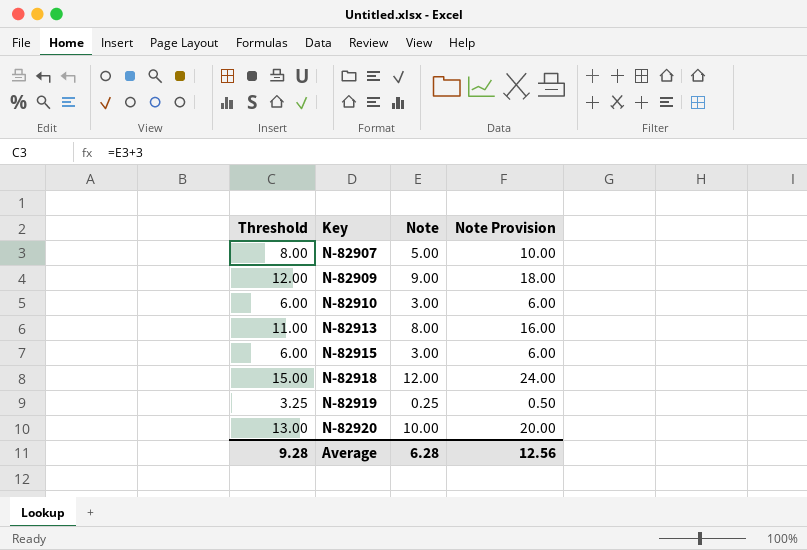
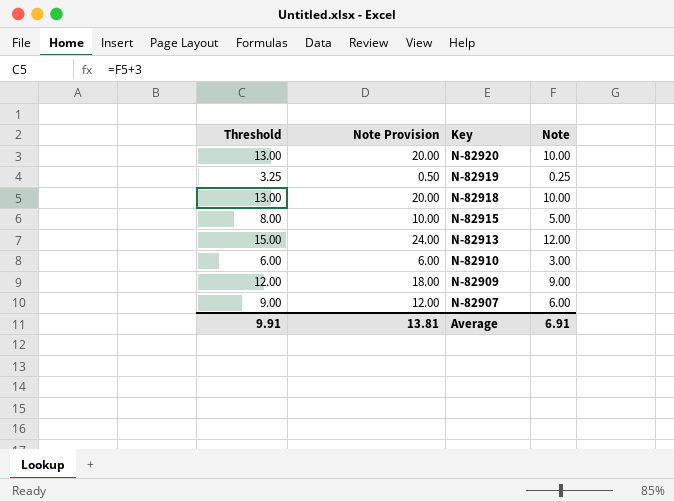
row order: Key ascending -> Key descending
column Note Provision | position: 4 -> 2
N-82918 | Threshold: 15.00 -> 13.00
N-82918 | Note Provision: 24.00 -> 20.00
N-82918 | Note: 12.00 -> 10.00
N-82915 | Threshold: 6.00 -> 8.00
N-82915 | Note Provision: 6.00 -> 10.00
N-82915 | Note: 3.00 -> 5.00
N-82913 | Threshold: 11.00 -> 15.00
N-82913 | Note Provision: 16.00 -> 24.00
N-82913 | Note: 8.00 -> 12.00
N-82907 | Threshold: 8.00 -> 9.00
N-82907 | Note Provision: 10.00 -> 12.00
N-82907 | Note: 5.00 -> 6.00
Average | Threshold: 9.28 -> 9.91
Average | Note Provision: 12.56 -> 13.81
Average | Note: 6.28 -> 6.91

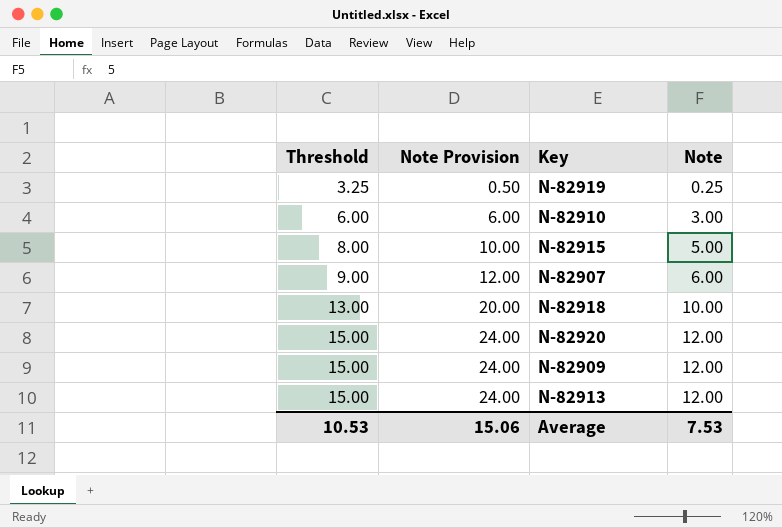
row order: Key descending -> Threshold ascending
N-82920 | Threshold: 13.00 -> 15.00
N-82920 | Note Provision: 20.00 -> 24.00
N-82920 | Note: 10.00 -> 12.00
N-82909 | Threshold: 12.00 -> 15.00
N-82909 | Note Provision: 18.00 -> 24.00
N-82909 | Note: 9.00 -> 12.00
Average | Threshold: 9.91 -> 10.53
Average | Note Provision: 13.81 -> 15.06
Average | Note: 6.91 -> 7.53

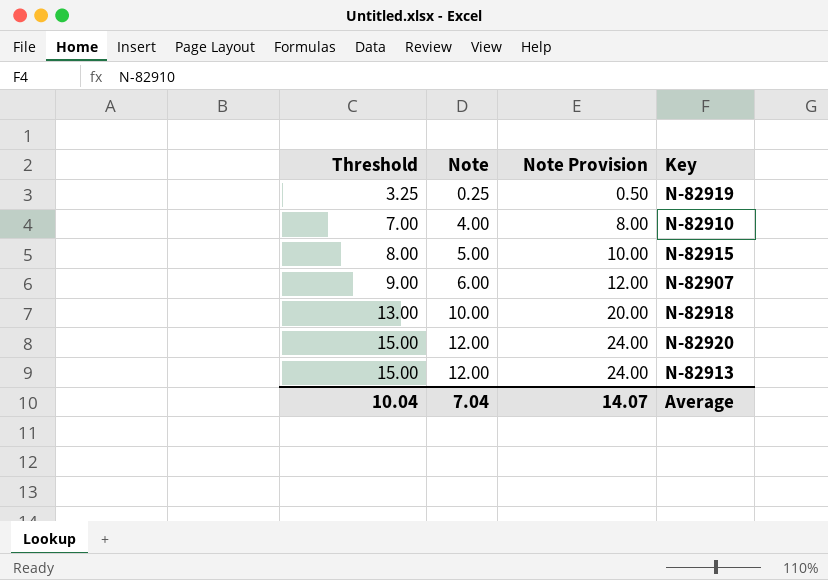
column Note | position: 4 -> 2
row N-82909: 15.00 | 24.00 | 12.00 -> none
N-82910 | Threshold: 6.00 -> 7.00
N-82910 | Note: 3.00 -> 4.00
N-82910 | Note Provision: 6.00 -> 8.00
Average | Threshold: 10.53 -> 10.04
Average | Note: 7.53 -> 7.04
Average | Note Provision: 15.06 -> 14.07

